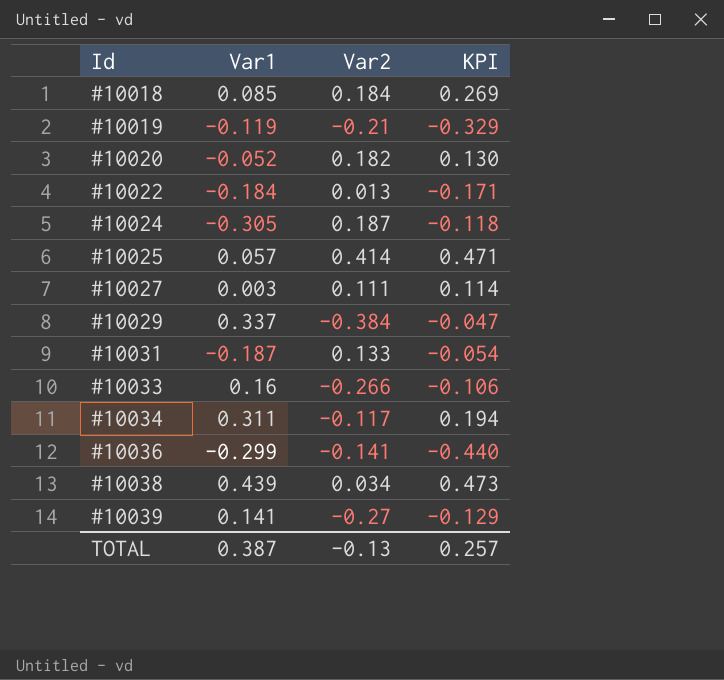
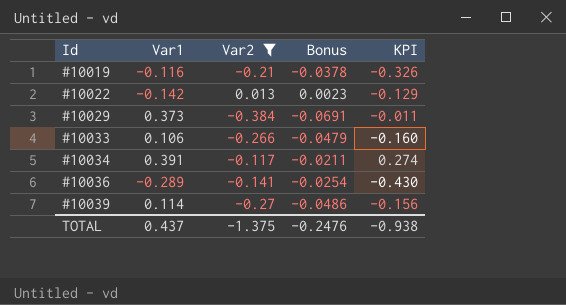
filter: none -> Var2 <= 0.013
column Bonus | formula: none -> [Var2] * 0.18
#10019 | Var1: -0.119 -> -0.116
#10019 | KPI: -0.329 -> -0.326
#10022 | Var1: -0.184 -> -0.142
#10022 | KPI: -0.171 -> -0.129
#10029 | Var1: 0.337 -> 0.373
#10029 | KPI: -0.047 -> -0.011
#10033 | Var1: 0.16 -> 0.106
#10033 | KPI: -0.106 -> -0.160
#10034 | Var1: 0.311 -> 0.391
#10034 | KPI: 0.194 -> 0.274
#10036 | Var1: -0.299 -> -0.289
#10036 | KPI: -0.440 -> -0.430
#10039 | Var1: 0.141 -> 0.114
#10039 | KPI: -0.129 -> -0.156
TOTAL | Var1: 0.387 -> 0.437
TOTAL | Var2: -0.13 -> -1.375
TOTAL | KPI: 0.257 -> -0.938

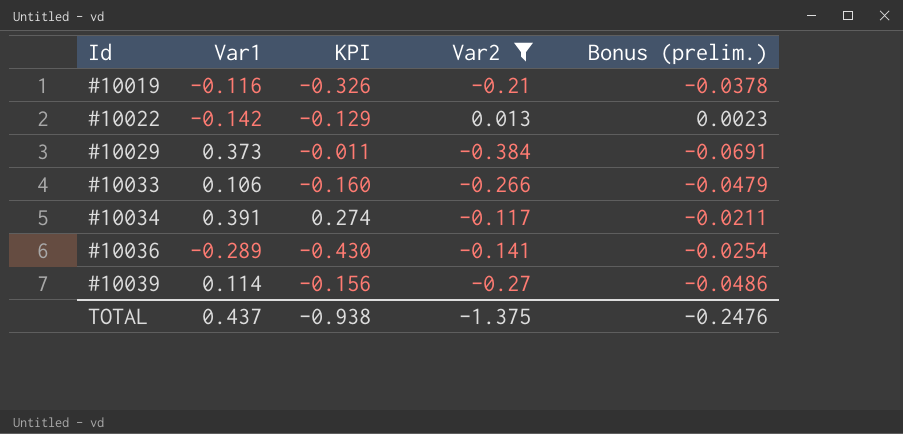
column KPI | position: 5 -> 3
column name: Bonus -> Bonus (prelim.)

